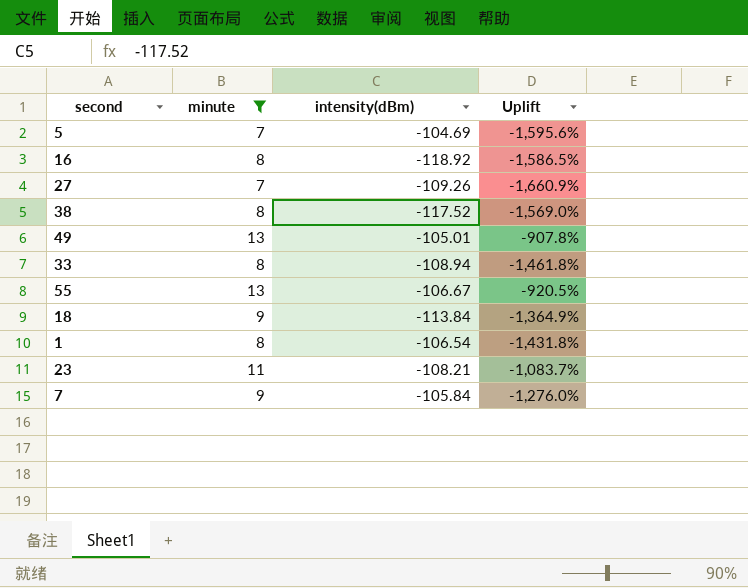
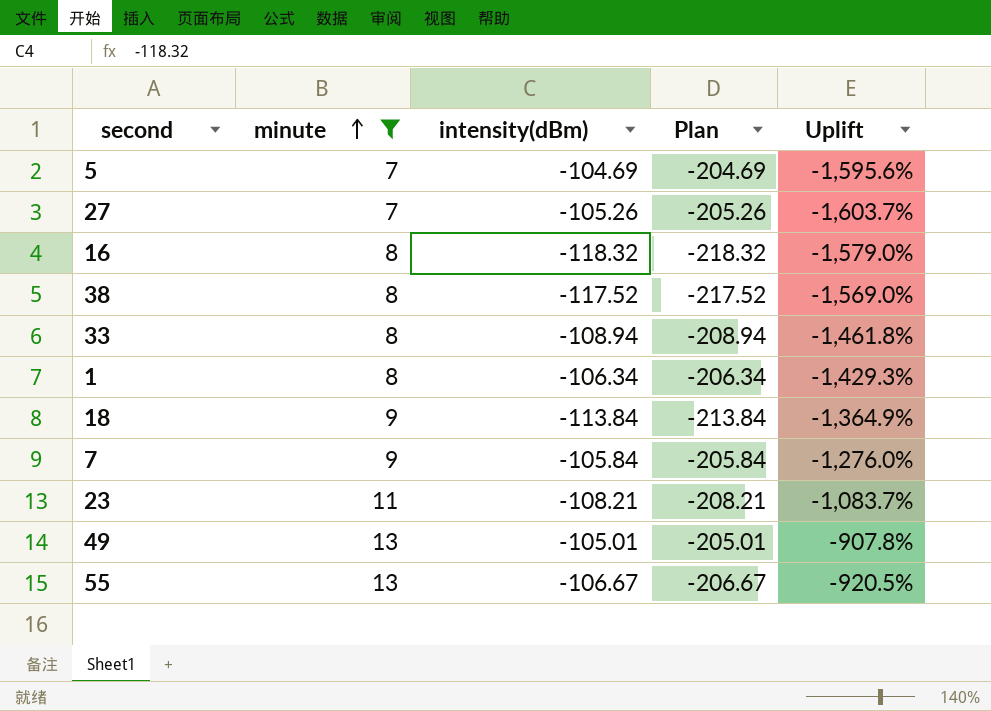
row order: none -> minute ascending
column Plan | formula: none -> [intensity(dBm)] - 100
27 | intensity(dBm): -109.26 -> -105.26
27 | Uplift: -1,660.9% -> -1,603.7%
16 | intensity(dBm): -118.92 -> -118.32
16 | Uplift: -1,586.5% -> -1,579.0%
1 | intensity(dBm): -106.54 -> -106.34
1 | Uplift: -1,431.8% -> -1,429.3%

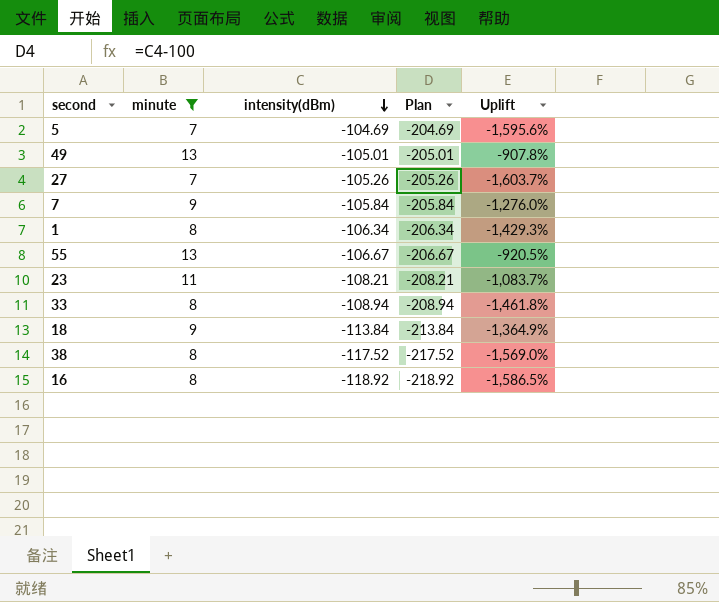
row order: minute ascending -> intensity(dBm) descending
16 | intensity(dBm): -118.32 -> -118.92
16 | Plan: -218.32 -> -218.92
16 | Uplift: -1,579.0% -> -1,586.5%

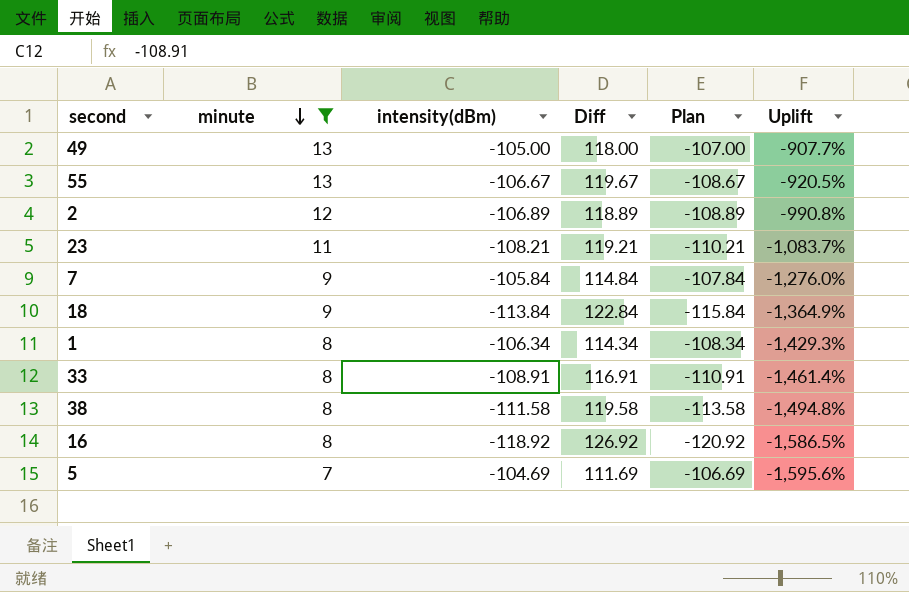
row order: intensity(dBm) descending -> minute descending
column Diff | formula: none -> [minute] - [intensity(dBm)]
column Plan | formula: [intensity(dBm)] - 100 -> [intensity(dBm)] - 2
row 27: 7 | -105.26 | -205.26 | -1,603.7% -> none
49 | intensity(dBm): -105.01 -> -105.00
49 | Uplift: -907.8% -> -907.7%
row 2: none -> 12 | -106.89 | 118.89 | -108.89 | -990.8%
33 | intensity(dBm): -108.94 -> -108.91
33 | Uplift: -1,461.8% -> -1,461.4%
38 | intensity(dBm): -117.52 -> -111.58
38 | Uplift: -1,569.0% -> -1,494.8%

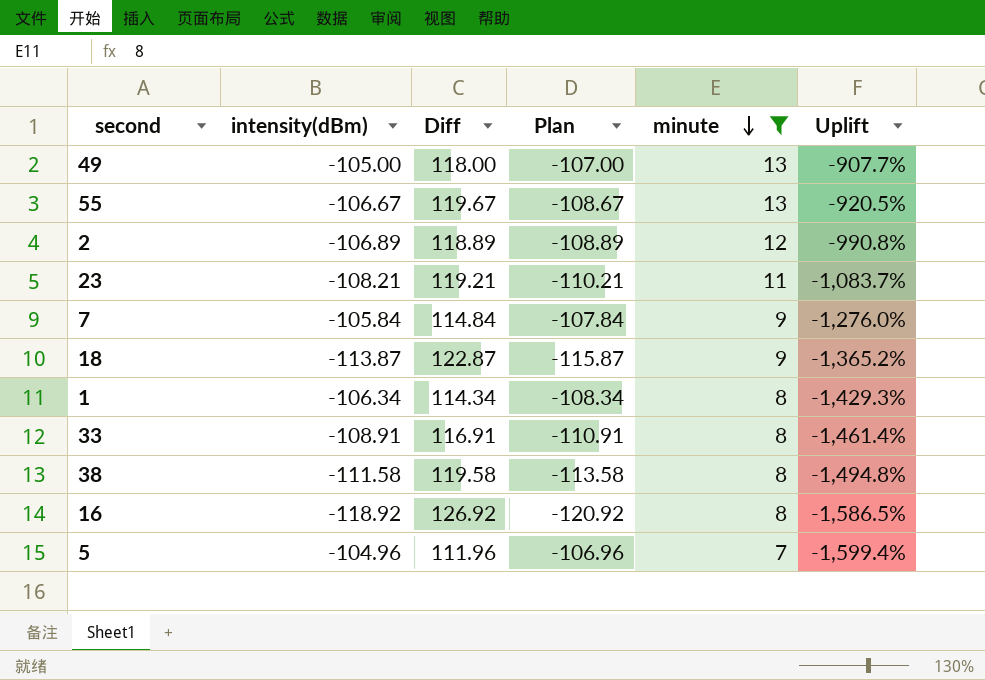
column minute | position: 2 -> 5
18 | intensity(dBm): -113.84 -> -113.87
18 | Diff: 122.84 -> 122.87
18 | Plan: -115.84 -> -115.87
18 | Uplift: -1,364.9% -> -1,365.2%
5 | intensity(dBm): -104.69 -> -104.96
5 | Diff: 111.69 -> 111.96
5 | Plan: -106.69 -> -106.96
5 | Uplift: -1,595.6% -> -1,599.4%

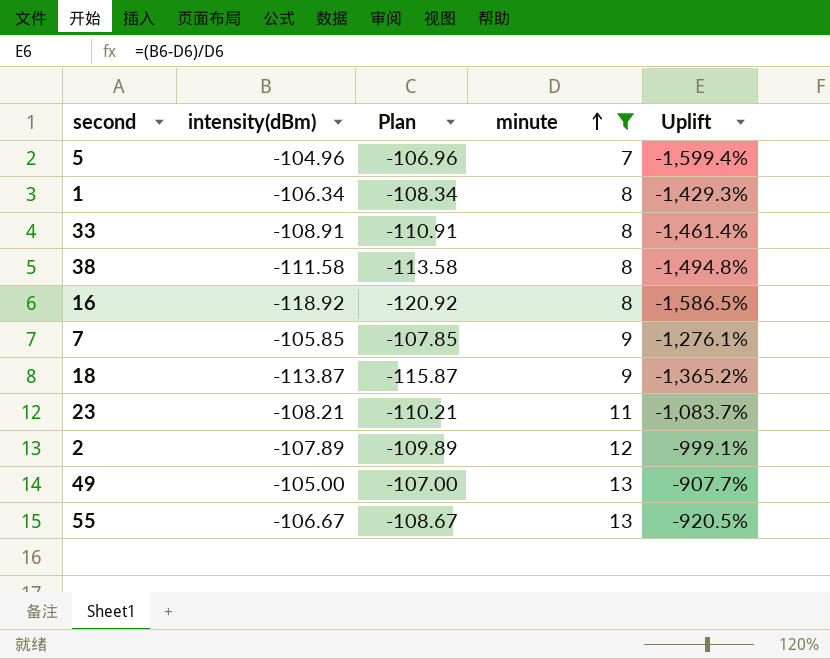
row order: minute descending -> minute ascending
column Diff | formula: [minute] - [intensity(dBm)] -> none
7 | intensity(dBm): -105.84 -> -105.85
7 | Plan: -107.84 -> -107.85
7 | Uplift: -1,276.0% -> -1,276.1%
2 | intensity(dBm): -106.89 -> -107.89
2 | Plan: -108.89 -> -109.89
2 | Uplift: -990.8% -> -999.1%

